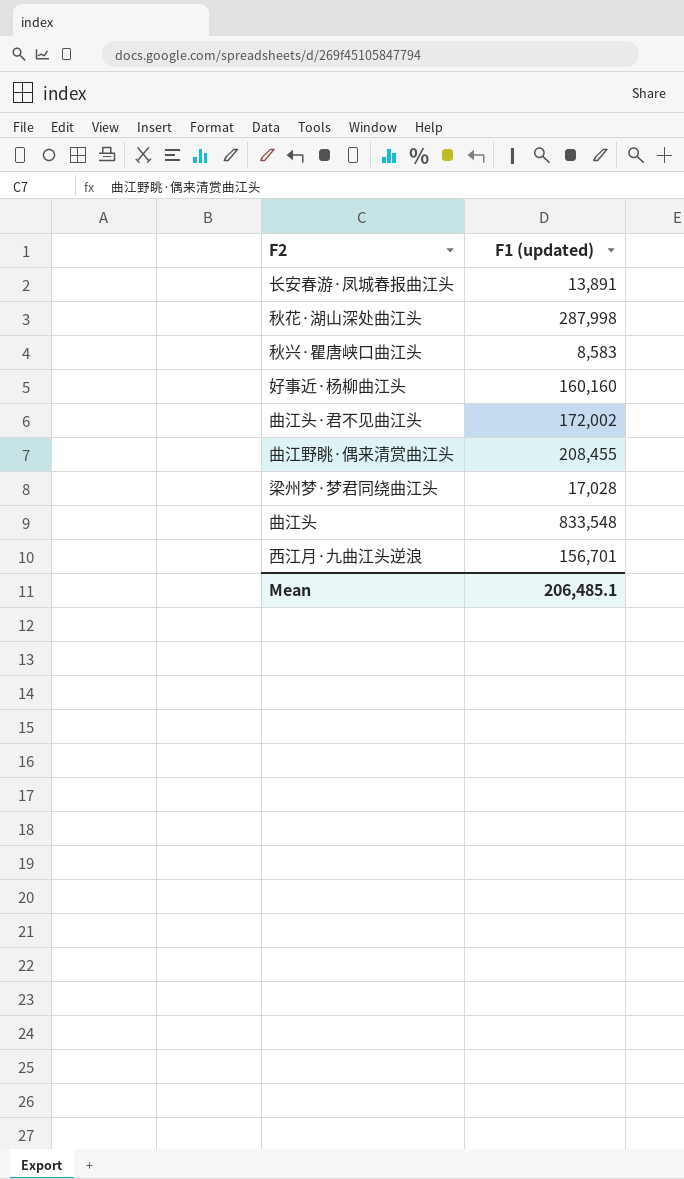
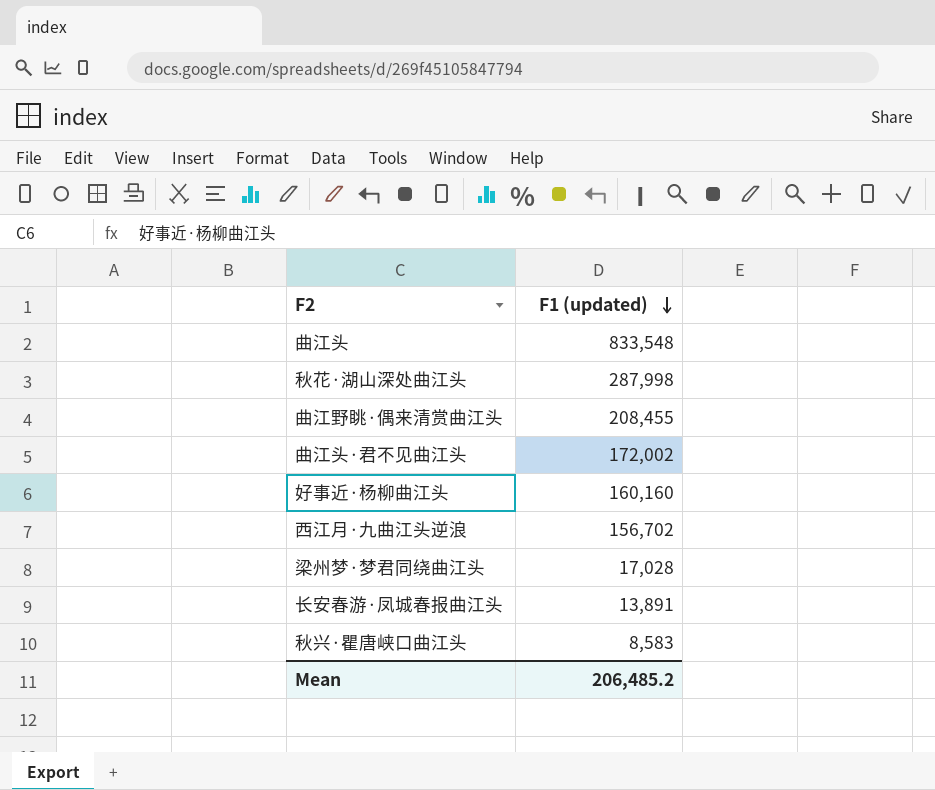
row order: none -> F1 (updated) descending
西江月·九曲江头逆浪 | F1 (updated): 156,701 -> 156,702
Mean | F1 (updated): 206,485.1 -> 206,485.2

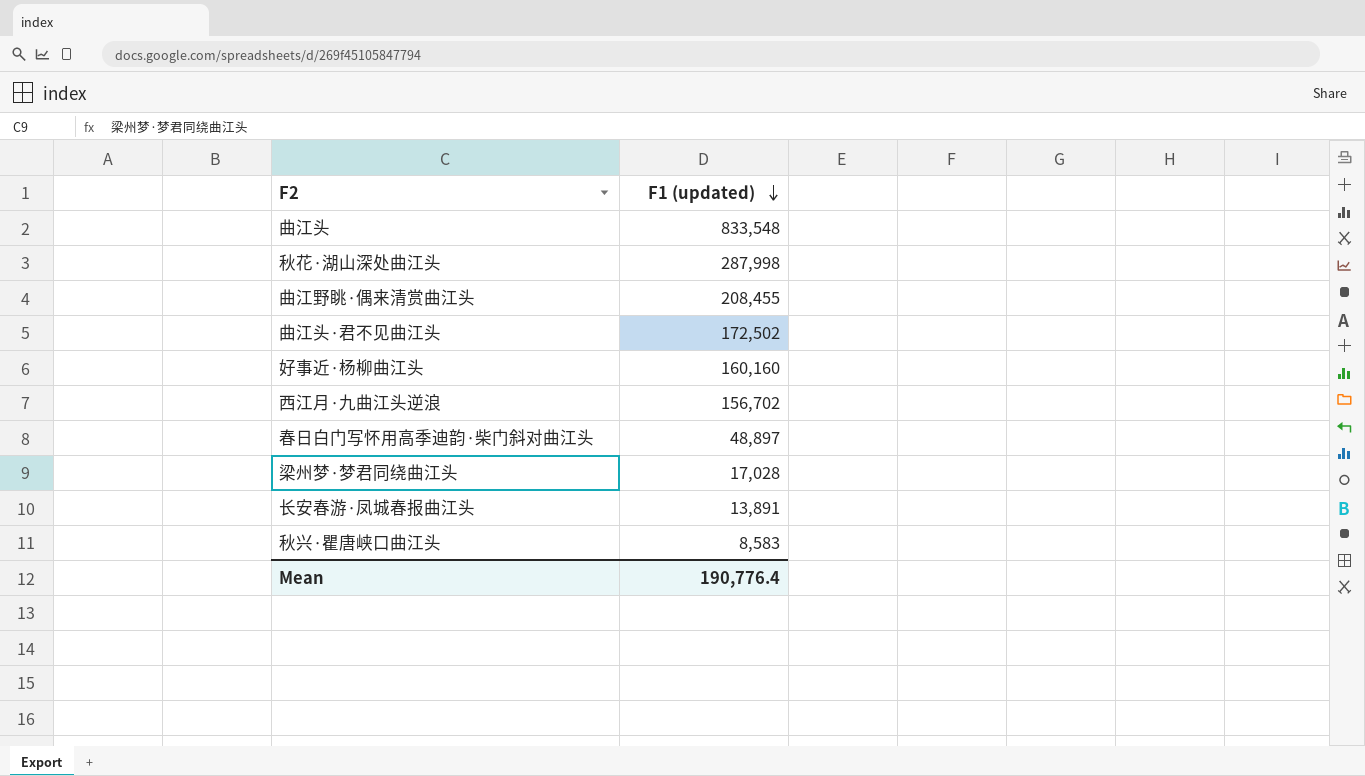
曲江头·君不见曲江头 | F1 (updated): 172,002 -> 172,502
row 春日白门写怀用高季迪韵·柴门斜对曲江头: none -> 48,897
Mean | F1 (updated): 206,485.2 -> 190,776.4

